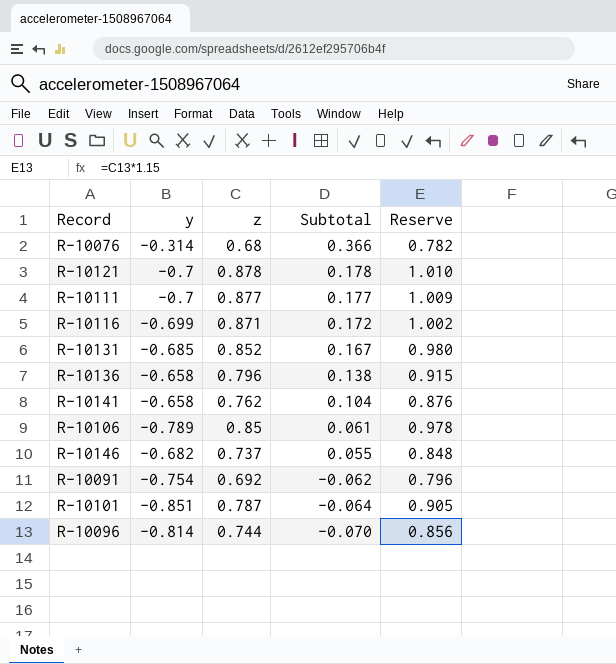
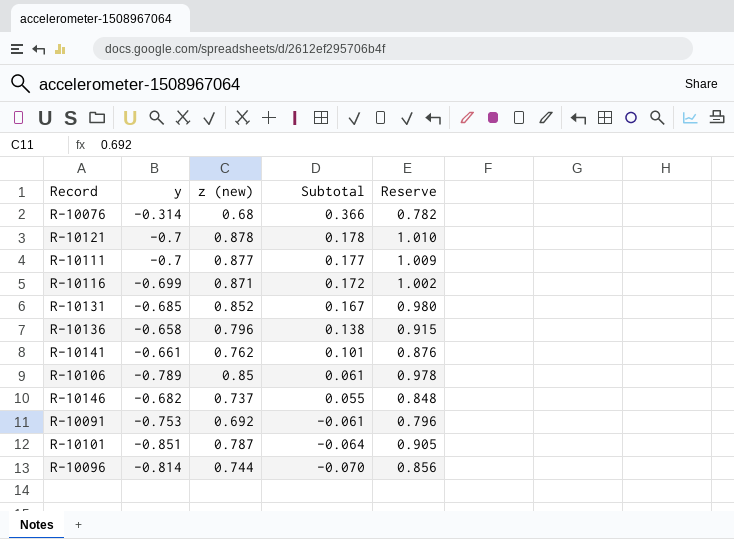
column name: z -> z (new)
R-10141 | y: -0.658 -> -0.661
R-10141 | Subtotal: 0.104 -> 0.101
R-10091 | y: -0.754 -> -0.753
R-10091 | Subtotal: -0.062 -> -0.061

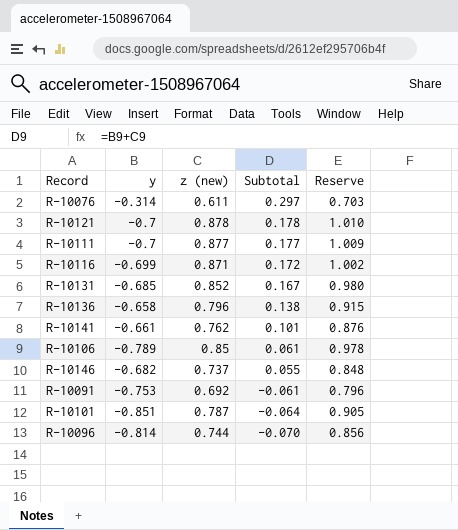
R-10076 | z (new): 0.68 -> 0.611
R-10076 | Subtotal: 0.366 -> 0.297
R-10076 | Reserve: 0.782 -> 0.703

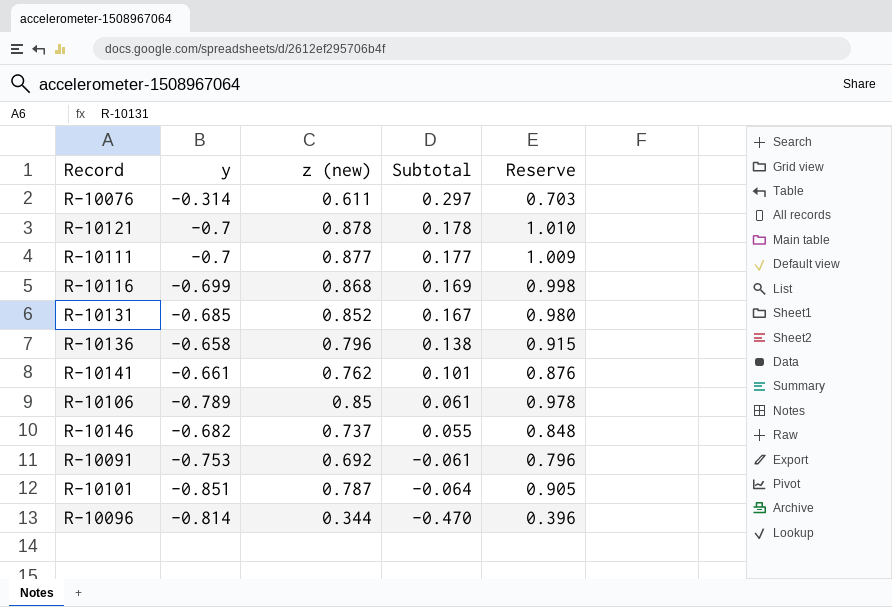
R-10116 | z (new): 0.871 -> 0.868
R-10116 | Subtotal: 0.172 -> 0.169
R-10116 | Reserve: 1.002 -> 0.998
R-10096 | z (new): 0.744 -> 0.344
R-10096 | Subtotal: -0.070 -> -0.470
R-10096 | Reserve: 0.856 -> 0.396

